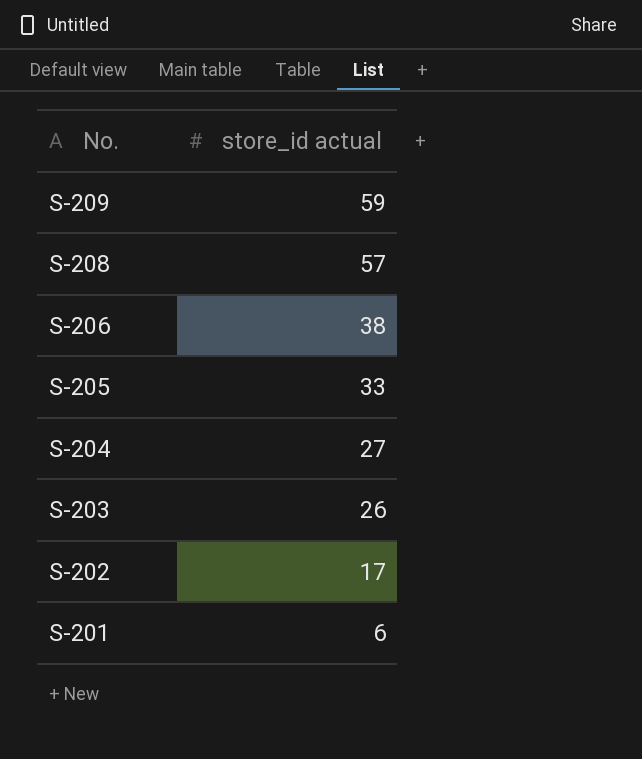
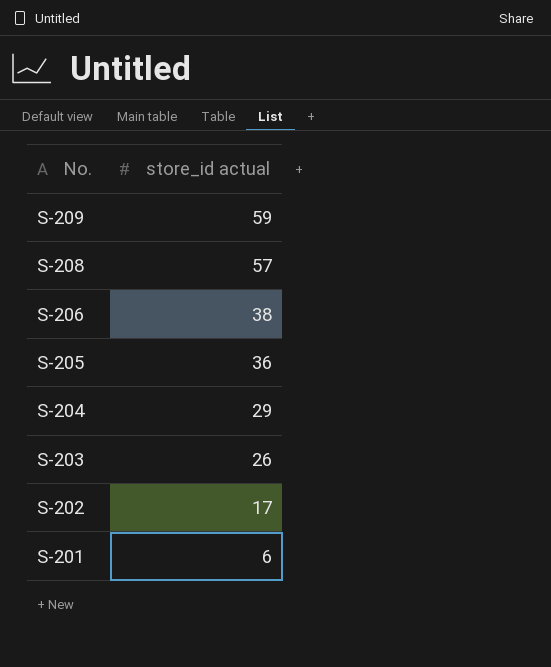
S-205 | store_id actual: 33 -> 36
S-204 | store_id actual: 27 -> 29

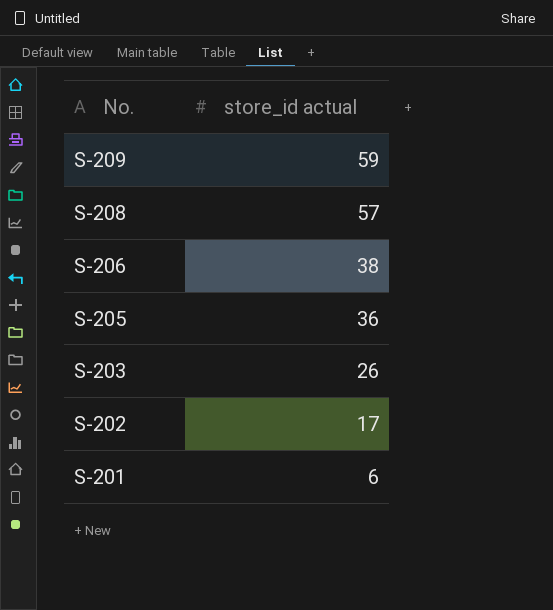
row S-204: 29 -> none

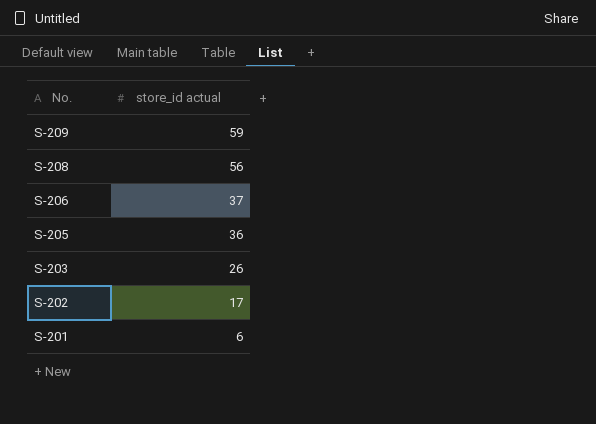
S-208 | store_id actual: 57 -> 56
S-206 | store_id actual: 38 -> 37

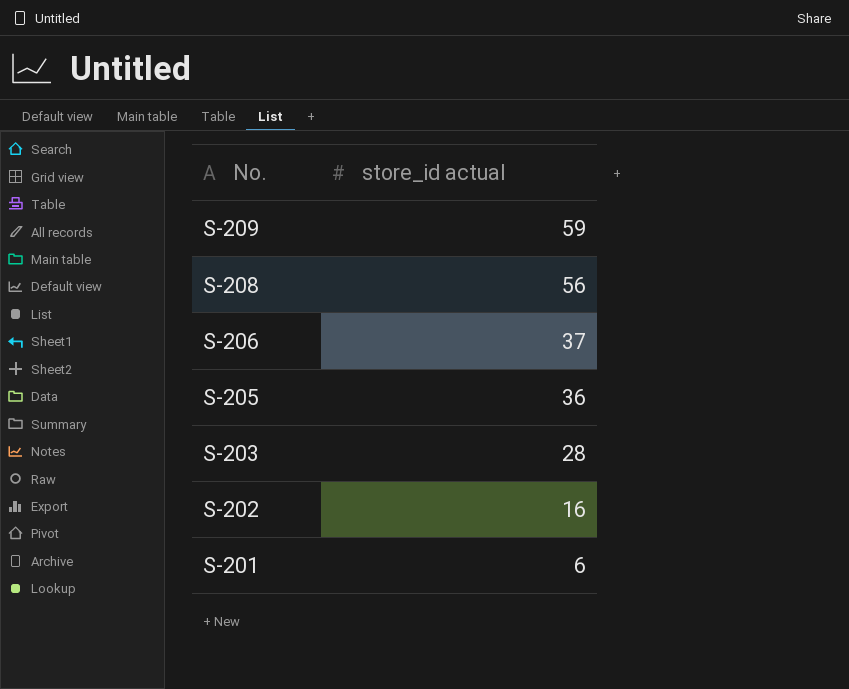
S-203 | store_id actual: 26 -> 28
S-202 | store_id actual: 17 -> 16

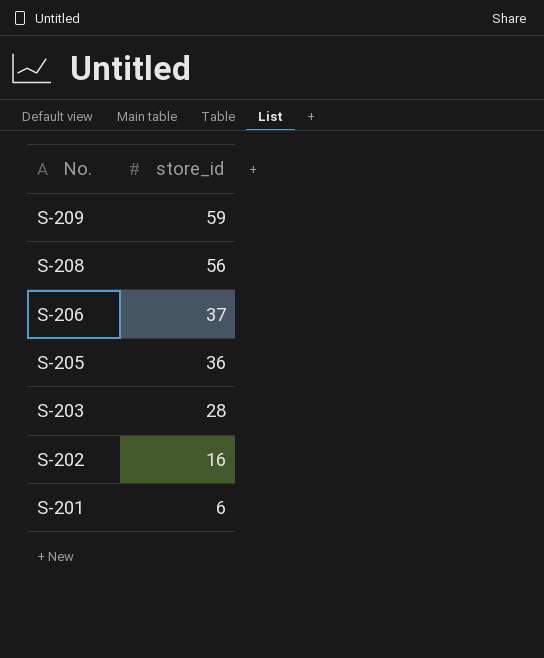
column name: store_id actual -> store_id

